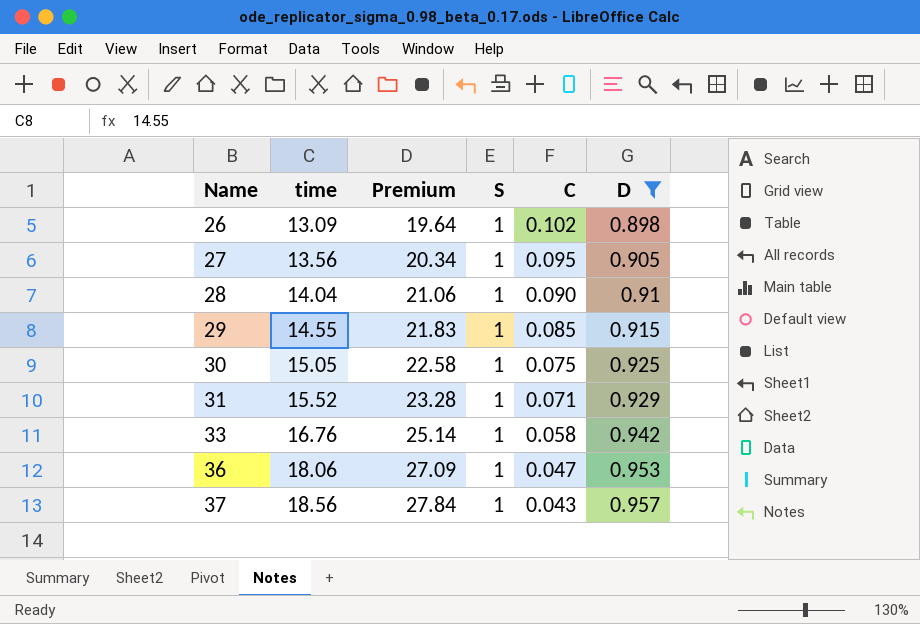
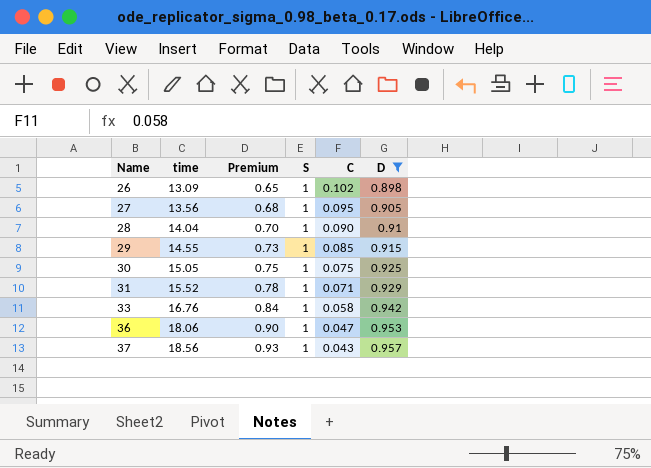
column Premium | formula: [time] * 1.5 -> [time] * 0.05

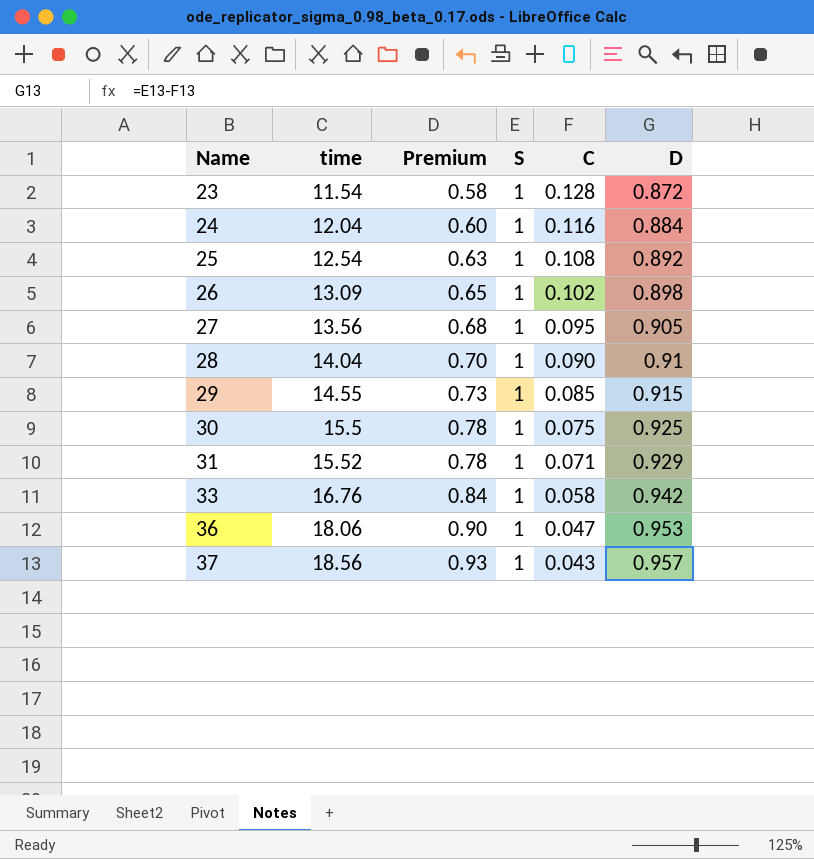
filter: D >= 0.898 -> none
30 | time: 15.05 -> 15.5
30 | Premium: 0.75 -> 0.78

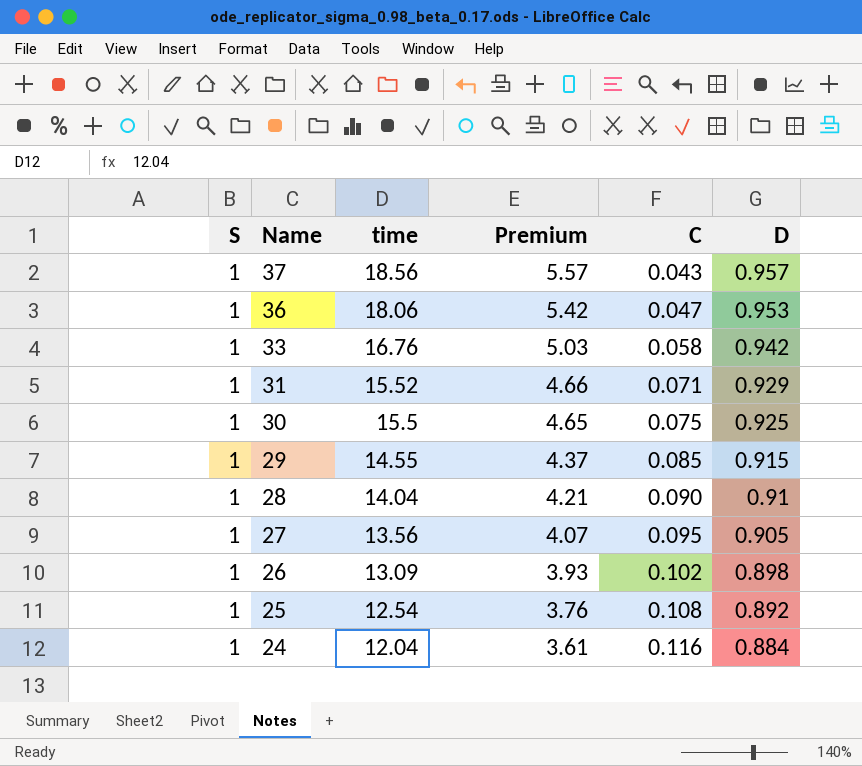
row order: Name ascending -> Name descending
column S | position: 4 -> 1
column Premium | formula: [time] * 0.05 -> [time] * 0.3
row 23: 11.54 | 0.58 | 1 | 0.128 | 0.872 -> none

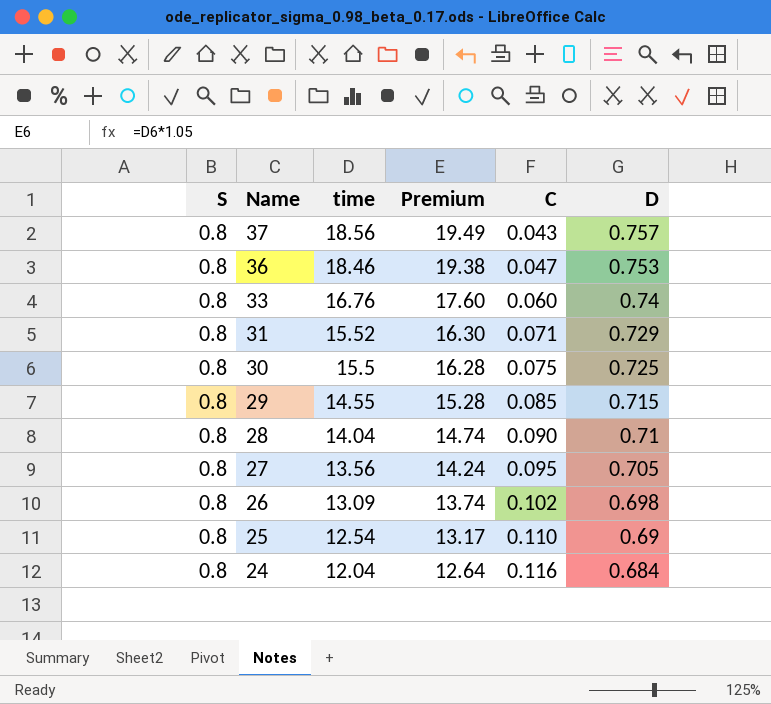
column Premium | formula: [time] * 0.3 -> [time] * 1.05
37 | S: 1 -> 0.8
37 | D: 0.957 -> 0.757
36 | S: 1 -> 0.8
36 | time: 18.06 -> 18.46
36 | D: 0.953 -> 0.753
33 | S: 1 -> 0.8
33 | C: 0.058 -> 0.060
33 | D: 0.942 -> 0.74
31 | S: 1 -> 0.8
31 | D: 0.929 -> 0.729
30 | S: 1 -> 0.8
30 | D: 0.925 -> 0.725
29 | S: 1 -> 0.8
29 | D: 0.915 -> 0.715
28 | S: 1 -> 0.8
28 | D: 0.91 -> 0.71
27 | S: 1 -> 0.8
27 | D: 0.905 -> 0.705
26 | S: 1 -> 0.8
26 | D: 0.898 -> 0.698
25 | S: 1 -> 0.8
25 | C: 0.108 -> 0.110
25 | D: 0.892 -> 0.69
24 | S: 1 -> 0.8
24 | D: 0.884 -> 0.684

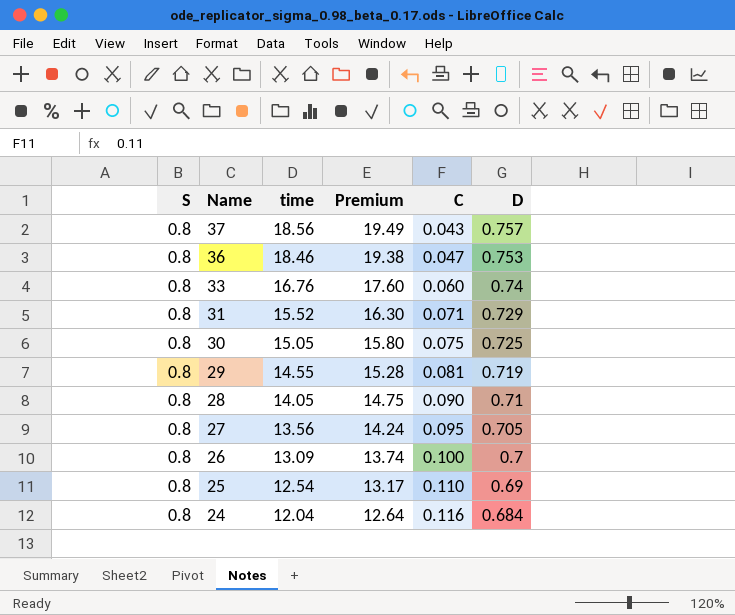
30 | time: 15.5 -> 15.05
30 | Premium: 16.28 -> 15.80
29 | C: 0.085 -> 0.081
29 | D: 0.715 -> 0.719
28 | time: 14.04 -> 14.05
28 | Premium: 14.74 -> 14.75
26 | C: 0.102 -> 0.100
26 | D: 0.698 -> 0.7

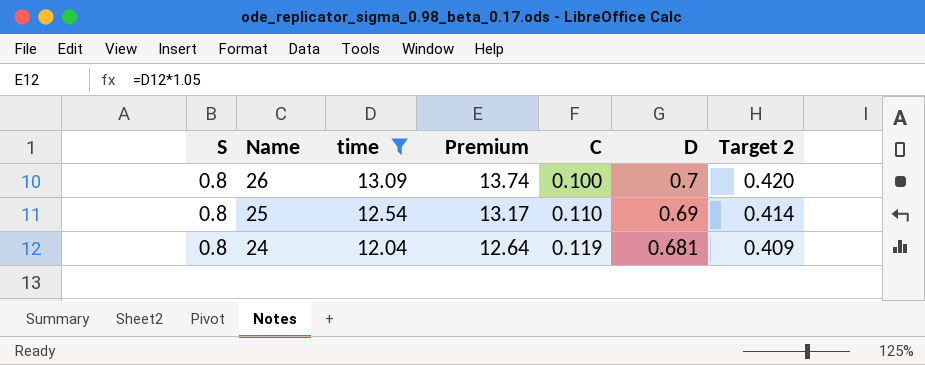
filter: none -> time <= 13.09
column Target 2 | formula: none -> [D] * 0.6
24 | C: 0.116 -> 0.119
24 | D: 0.684 -> 0.681

